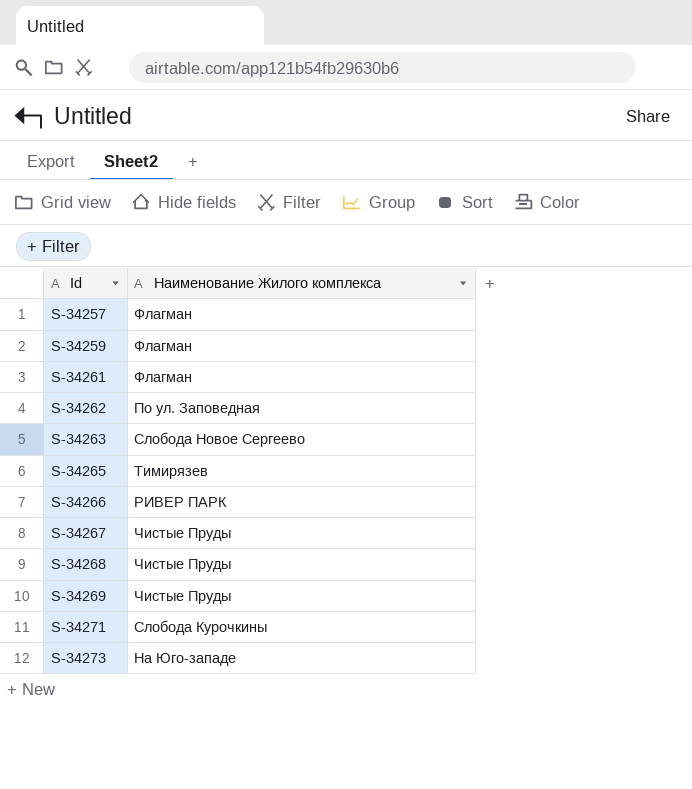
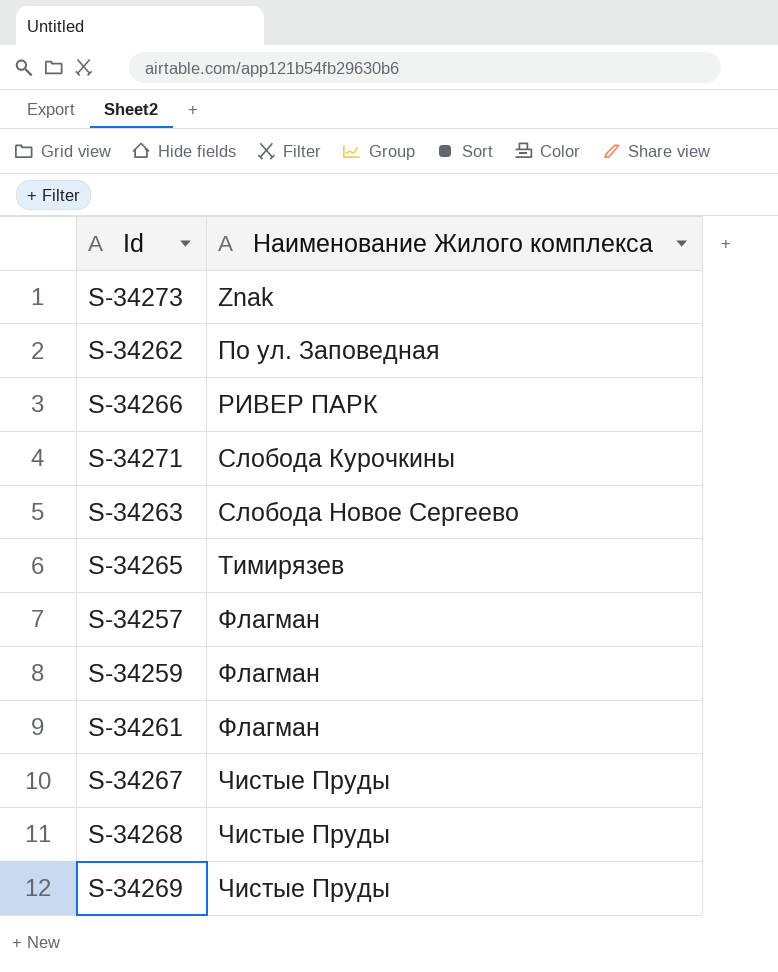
row order: Id ascending -> Наименование Жилого комплекса ascending
S-34273 | Наименование Жилого комплекса: На Юго-западе -> Znak

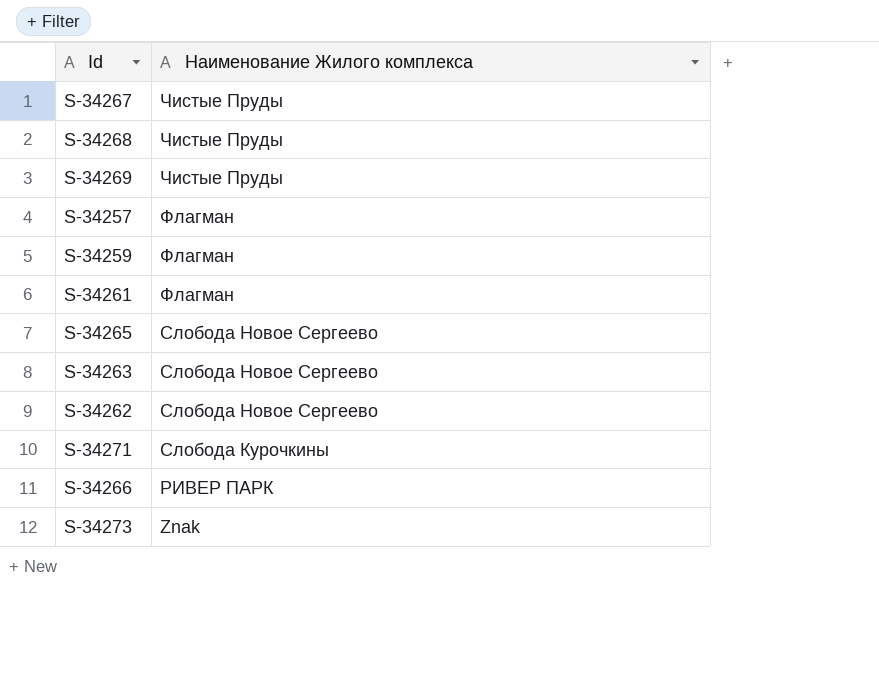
row order: Наименование Жилого комплекса ascending -> Наименование Жилого комплекса descending
S-34265 | Наименование Жилого комплекса: Тимирязев -> Слобода Новое Сергеево
S-34262 | Наименование Жилого комплекса: По ул. Заповедная -> Слобода Новое Сергеево

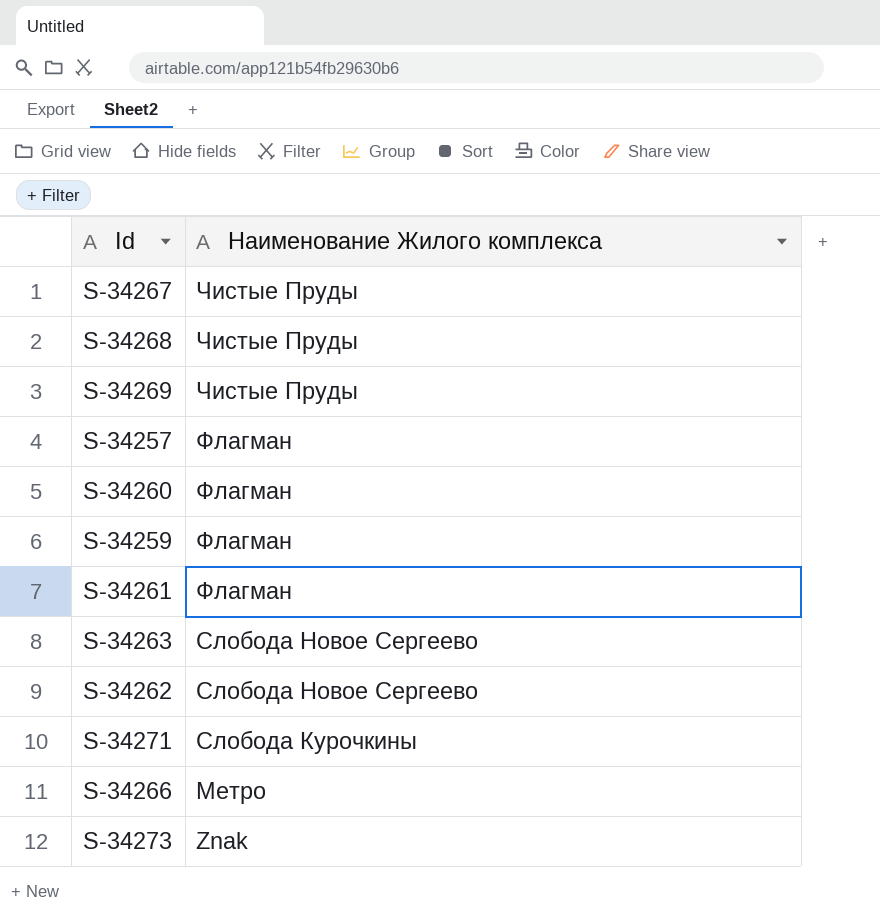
row S-34265: Слобода Новое Сергеево -> none
row S-34260: none -> Флагман
S-34266 | Наименование Жилого комплекса: РИВЕР ПАРК -> Метро

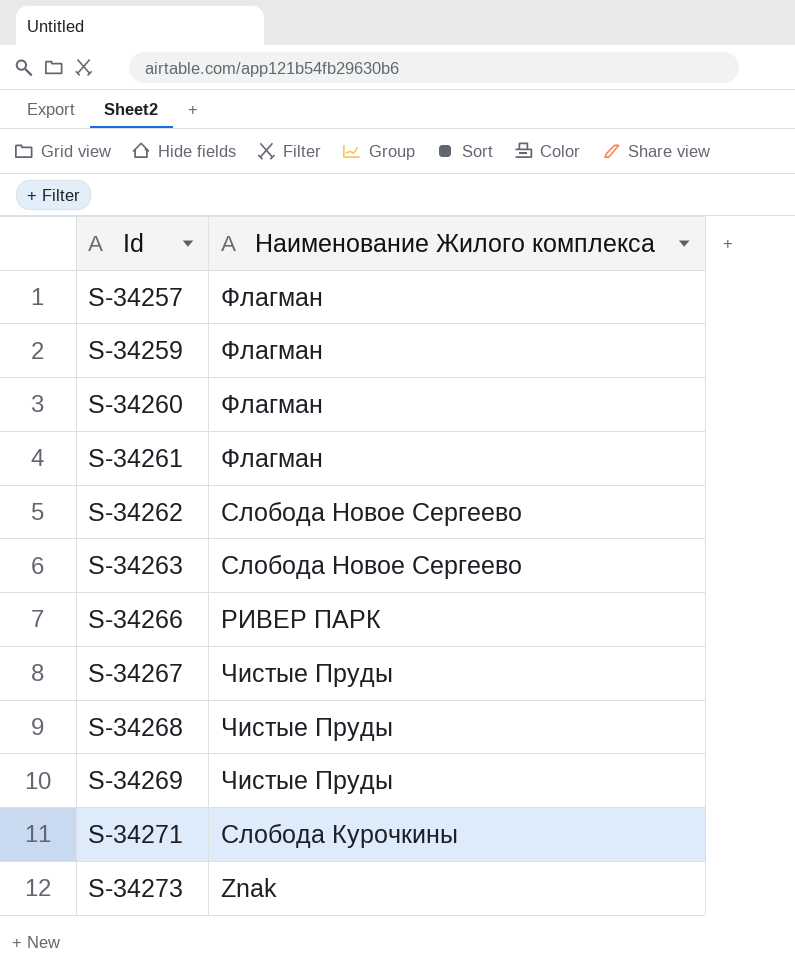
row order: Наименование Жилого комплекса descending -> Id ascending
S-34266 | Наименование Жилого комплекса: Метро -> РИВЕР ПАРК

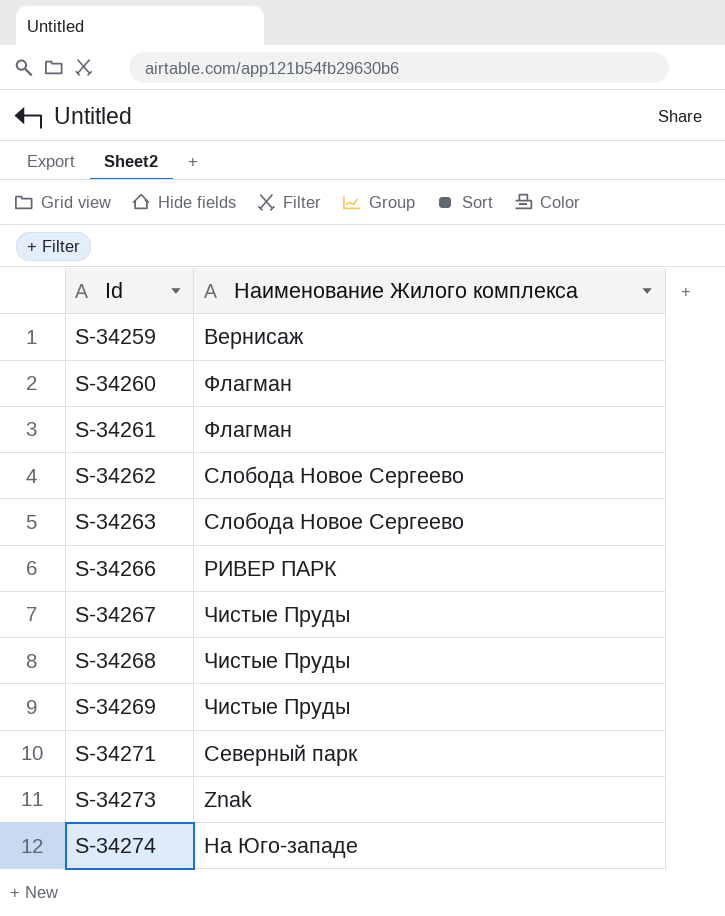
row S-34257: Флагман -> none
S-34259 | Наименование Жилого комплекса: Флагман -> Вернисаж
S-34271 | Наименование Жилого комплекса: Слобода Курочкины -> Северный парк
row S-34274: none -> На Юго-западе

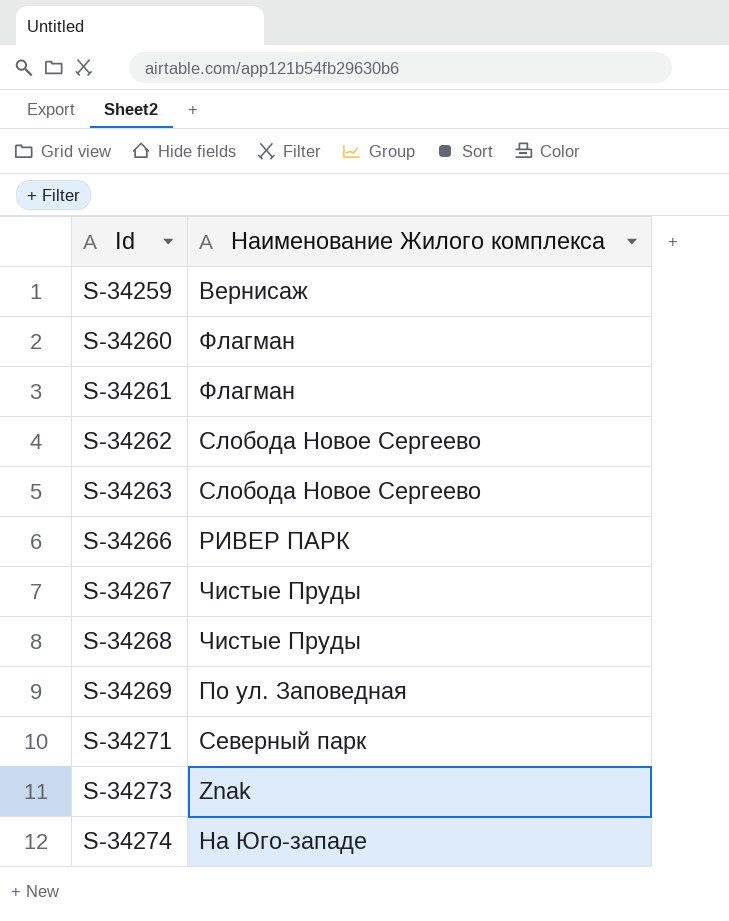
S-34269 | Наименование Жилого комплекса: Чистые Пруды -> По ул. Заповедная

